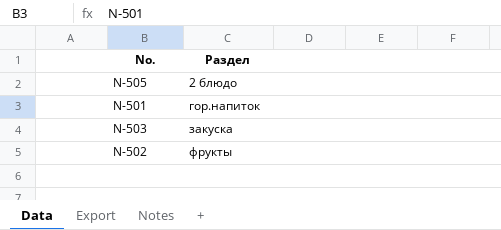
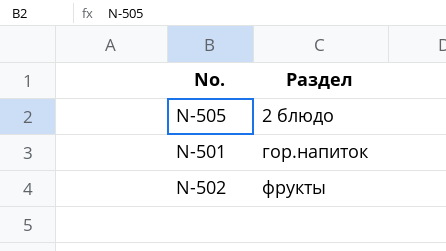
row N-503: закуска -> none

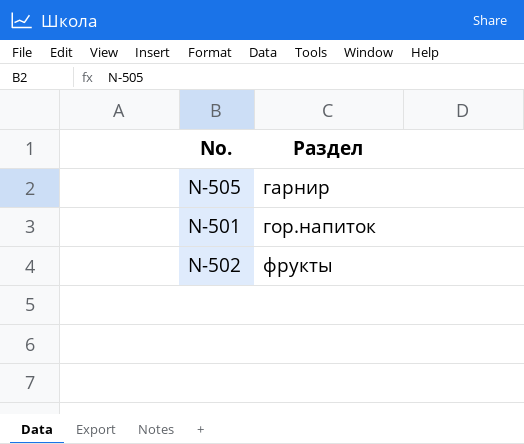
N-505 | Раздел: 2 блюдо -> гарнир

